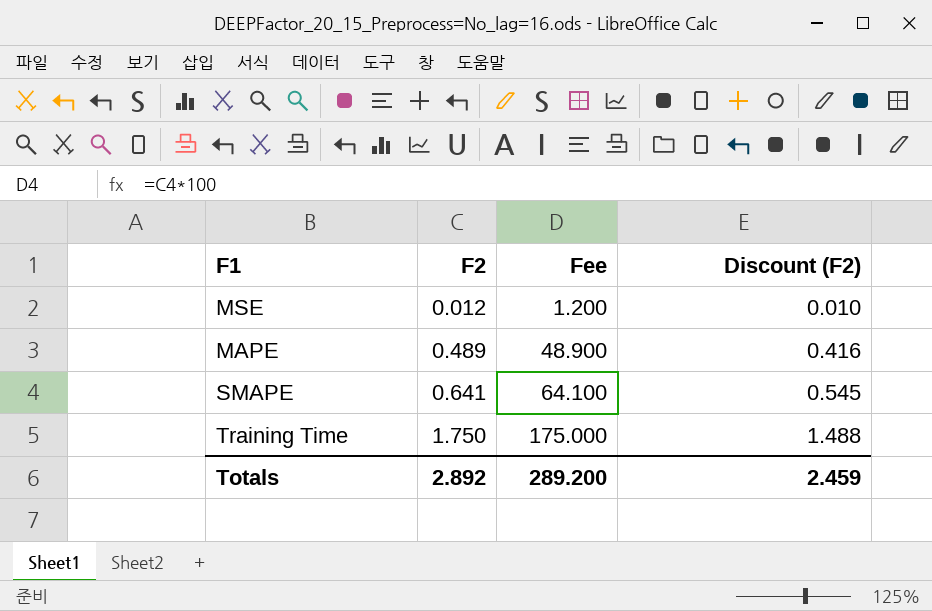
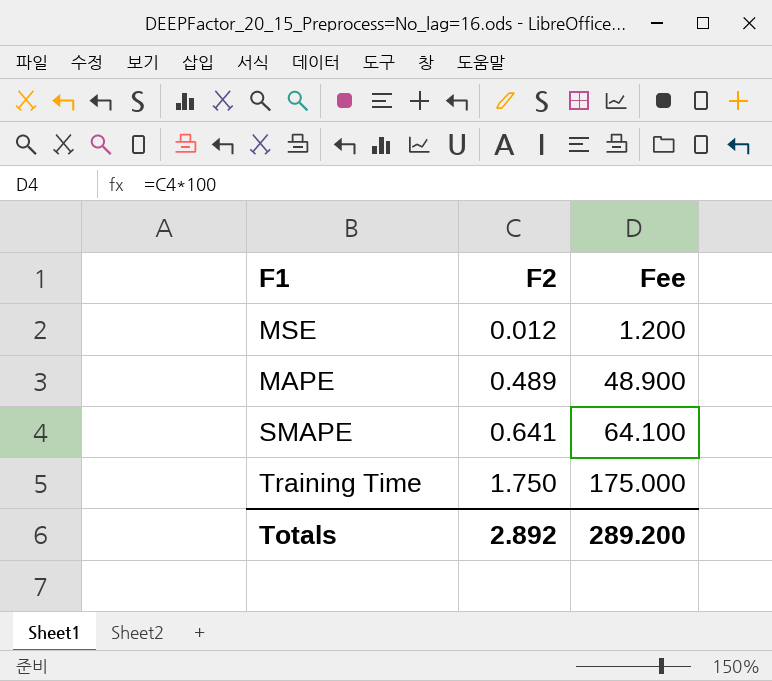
column Discount (F2) | formula: [F2] * 0.85 -> none

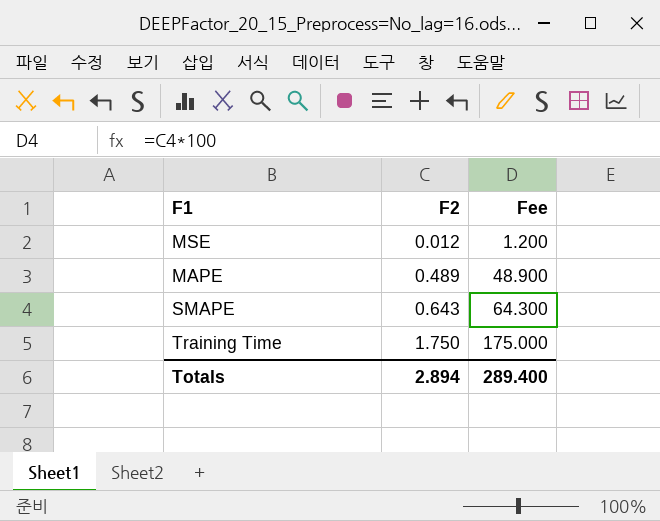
SMAPE | F2: 0.641 -> 0.643
SMAPE | Fee: 64.100 -> 64.300
Totals | F2: 2.892 -> 2.894
Totals | Fee: 289.200 -> 289.400

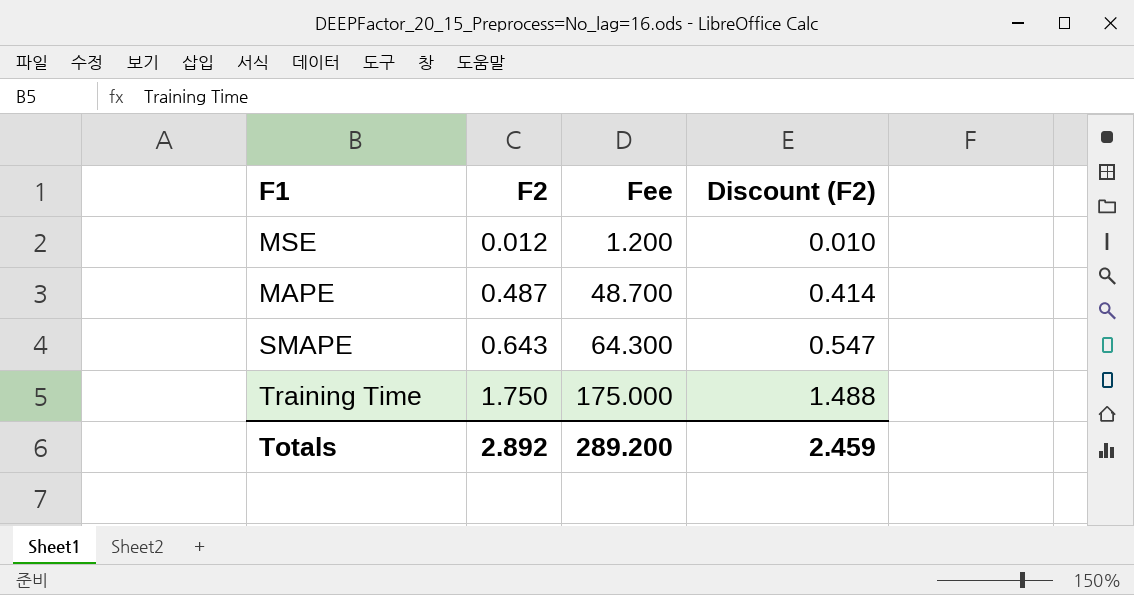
column Discount (F2) | formula: none -> [F2] * 0.85
MAPE | F2: 0.489 -> 0.487
MAPE | Fee: 48.900 -> 48.700
Totals | F2: 2.894 -> 2.892
Totals | Fee: 289.400 -> 289.200

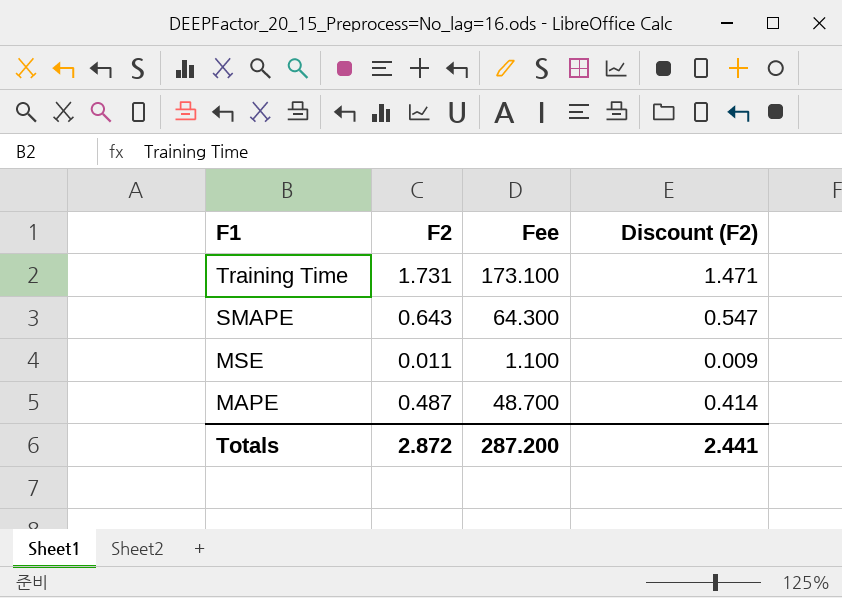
row order: F2 ascending -> F1 descending
Training Time | F2: 1.750 -> 1.731
Training Time | Fee: 175.000 -> 173.100
Training Time | Discount (F2): 1.488 -> 1.471
MSE | F2: 0.012 -> 0.011
MSE | Fee: 1.200 -> 1.100
MSE | Discount (F2): 0.010 -> 0.009
Totals | F2: 2.892 -> 2.872
Totals | Fee: 289.200 -> 287.200
Totals | Discount (F2): 2.459 -> 2.441

